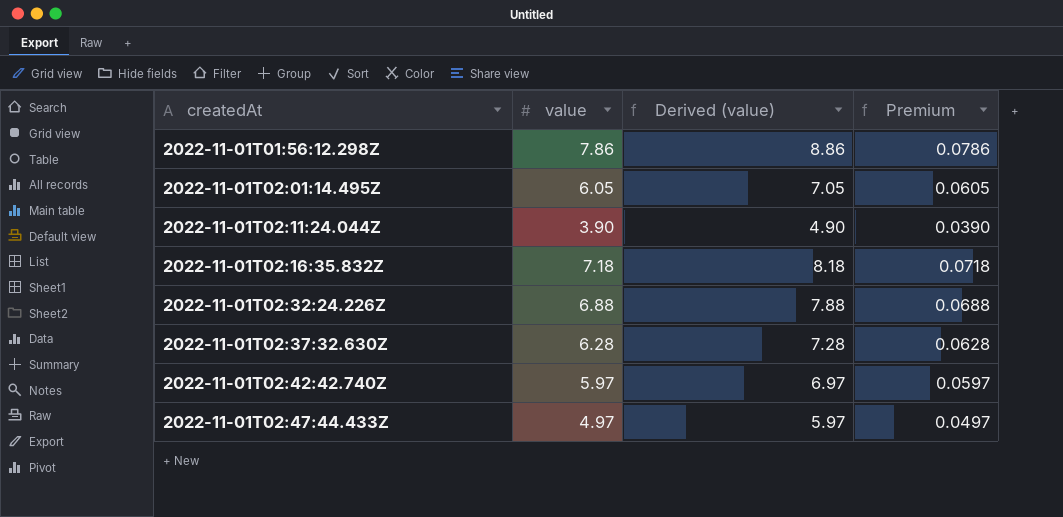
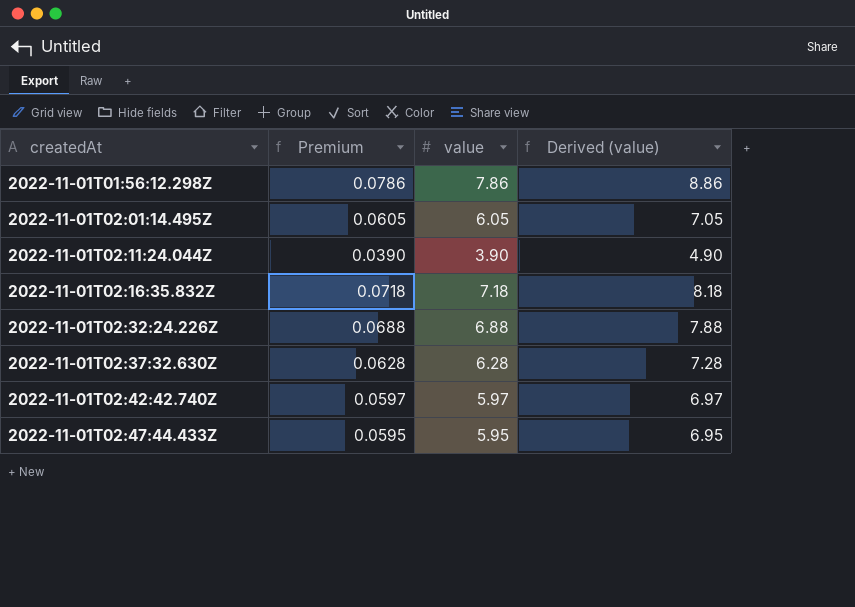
column Premium | position: 4 -> 2
2022-11-01T02:47:44.433Z | Premium: 0.0497 -> 0.0595
2022-11-01T02:47:44.433Z | value: 4.97 -> 5.95
2022-11-01T02:47:44.433Z | Derived (value): 5.97 -> 6.95

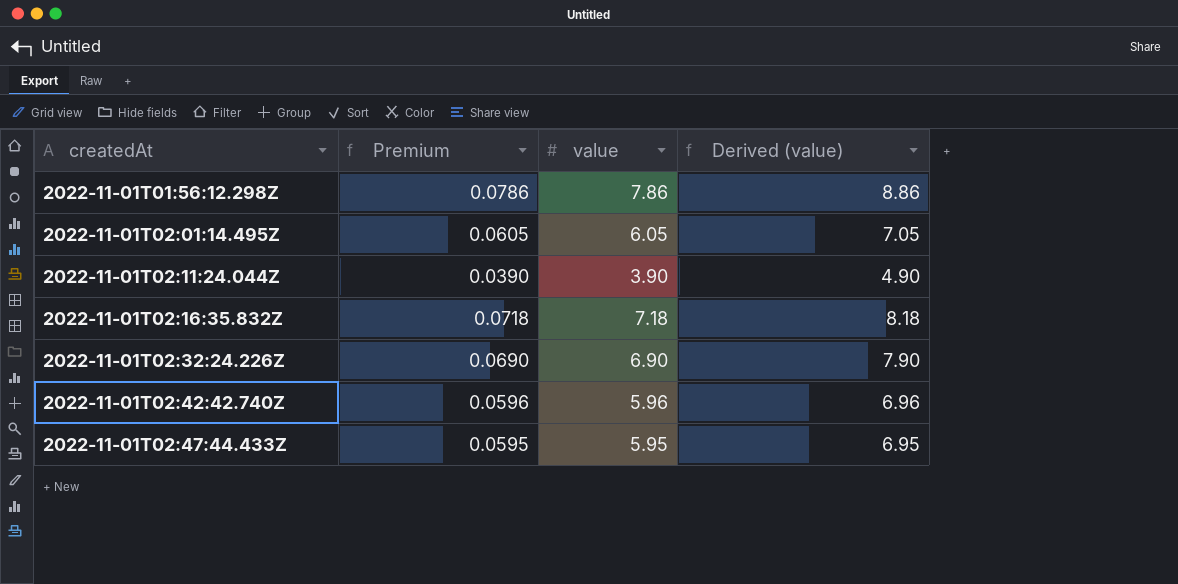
row 2022-11-01T02:37:32.630Z: 0.0628 | 6.28 | 7.28 -> none
2022-11-01T02:32:24.226Z | Premium: 0.0688 -> 0.0690
2022-11-01T02:32:24.226Z | value: 6.88 -> 6.90
2022-11-01T02:32:24.226Z | Derived (value): 7.88 -> 7.90
2022-11-01T02:42:42.740Z | Premium: 0.0597 -> 0.0596
2022-11-01T02:42:42.740Z | value: 5.97 -> 5.96
2022-11-01T02:42:42.740Z | Derived (value): 6.97 -> 6.96

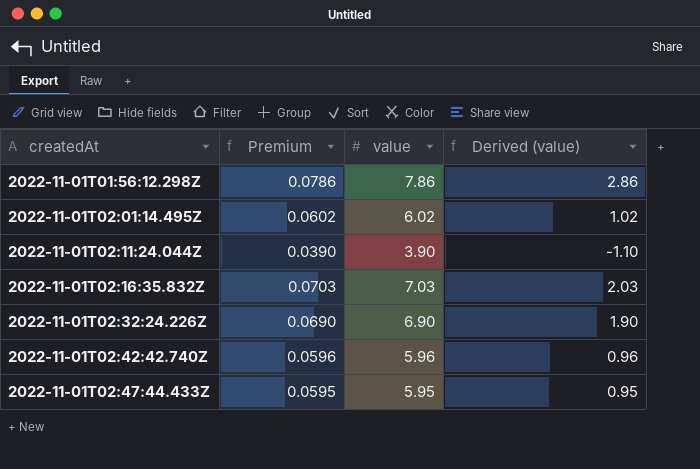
column Derived (value) | formula: [value] + 1 -> [value] - 5
2022-11-01T02:01:14.495Z | Premium: 0.0605 -> 0.0602
2022-11-01T02:01:14.495Z | value: 6.05 -> 6.02
2022-11-01T02:16:35.832Z | Premium: 0.0718 -> 0.0703
2022-11-01T02:16:35.832Z | value: 7.18 -> 7.03

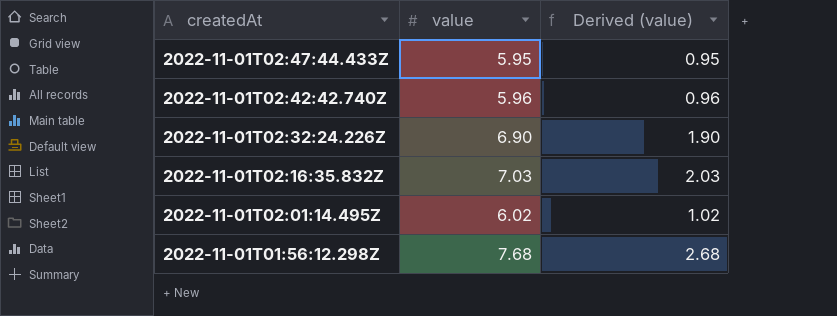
row order: createdAt ascending -> createdAt descending
column Premium | formula: [value] * 0.01 -> none
row 2022-11-01T02:11:24.044Z: 0.0390 | 3.90 | -1.10 -> none
2022-11-01T01:56:12.298Z | value: 7.86 -> 7.68
2022-11-01T01:56:12.298Z | Derived (value): 2.86 -> 2.68

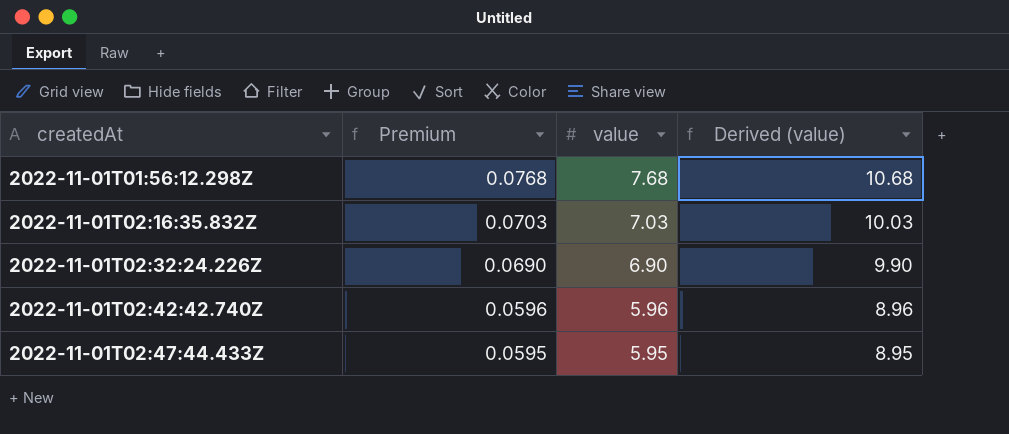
row order: createdAt descending -> createdAt ascending
column Premium | formula: none -> [value] * 0.01
column Derived (value) | formula: [value] - 5 -> [value] + 3
row 2022-11-01T02:01:14.495Z: 6.02 | 1.02 -> none

